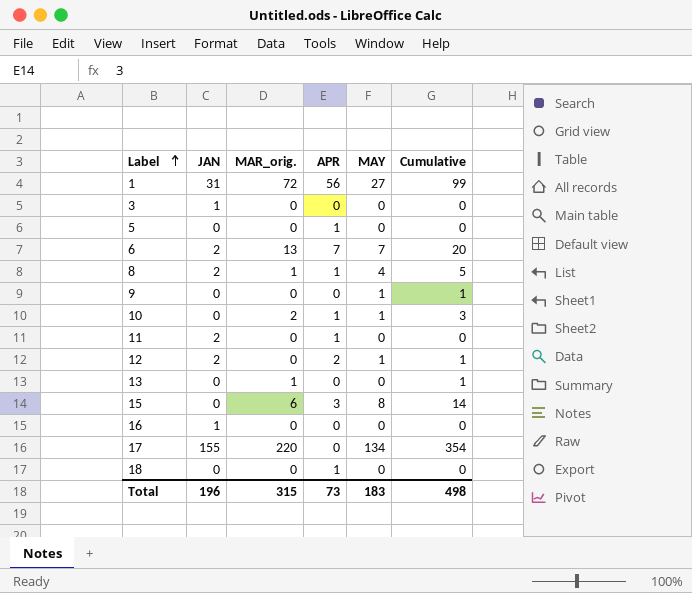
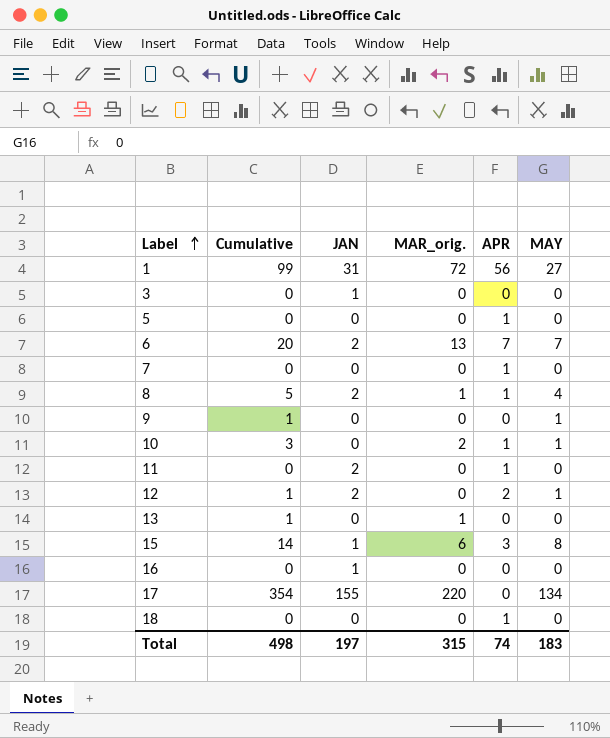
column Cumulative | position: 6 -> 2
row 7: none -> 0 | 0 | 0 | 1 | 0
15 | JAN: 0 -> 1
Total | JAN: 196 -> 197
Total | APR: 73 -> 74

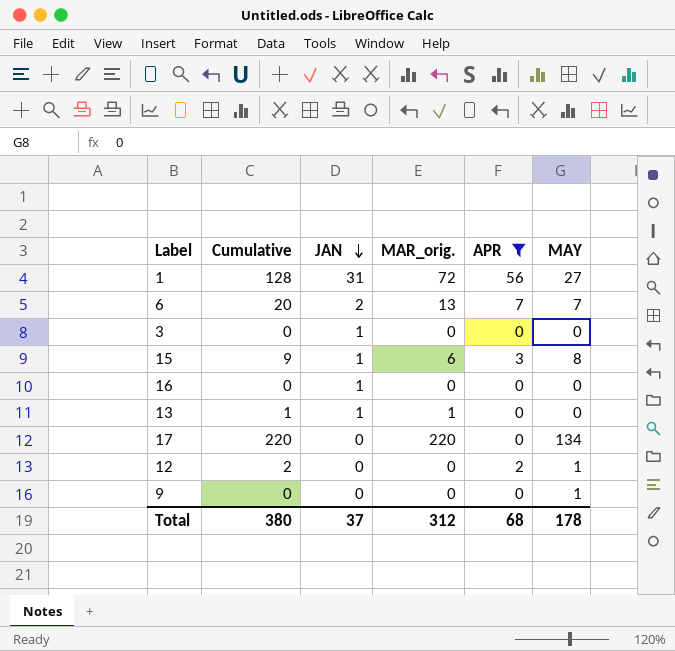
filter: none -> APR != 1
row order: Label ascending -> JAN descending
column Cumulative | formula: [MAR_orig.] + [MAY] -> [MAR_orig.] + [APR]
13 | JAN: 0 -> 1
17 | JAN: 155 -> 0
12 | JAN: 2 -> 0
Total | Cumulative: 498 -> 380
Total | JAN: 197 -> 37
Total | MAR_orig.: 315 -> 312
Total | APR: 74 -> 68
Total | MAY: 183 -> 178

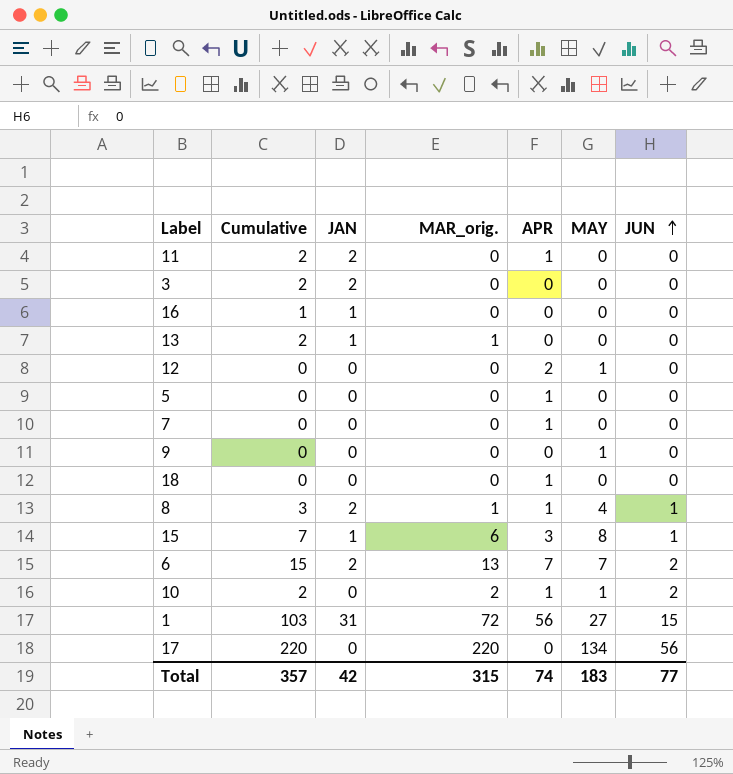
filter: APR != 1 -> none
row order: JAN descending -> JUN ascending
column Cumulative | formula: [MAR_orig.] + [APR] -> [JAN] + [MAR_orig.]
column JUN | position: none -> 7
3 | JAN: 1 -> 2
Total | Cumulative: 380 -> 357
Total | JAN: 37 -> 42
Total | MAR_orig.: 312 -> 315
Total | APR: 68 -> 74
Total | MAY: 178 -> 183

